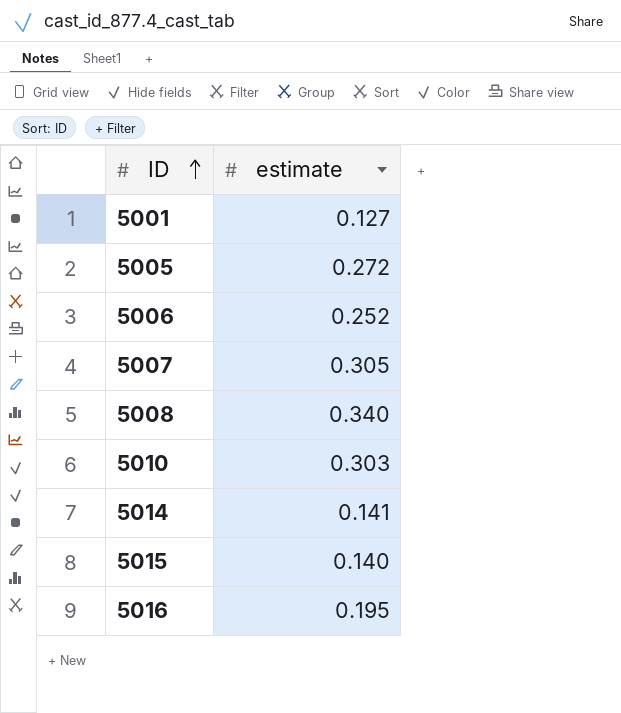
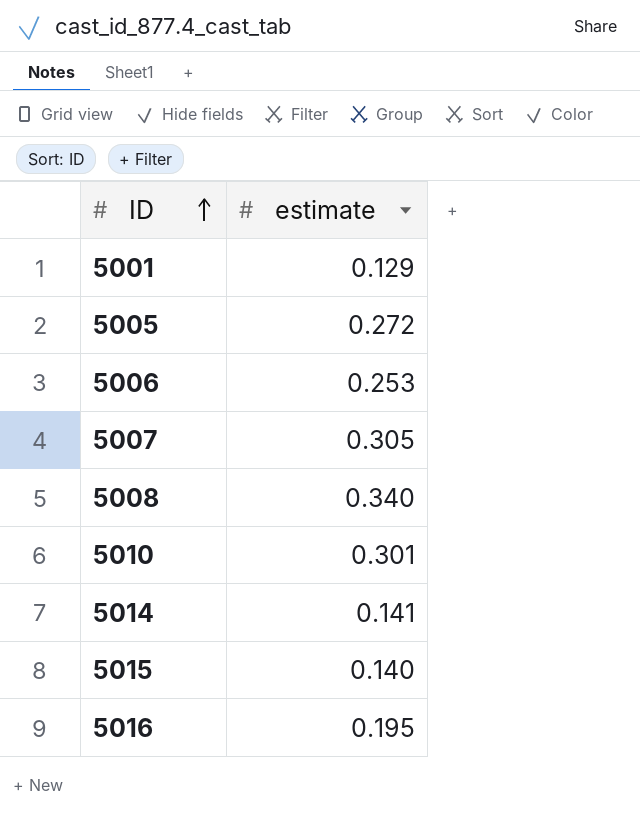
5001 | estimate: 0.127 -> 0.129
5006 | estimate: 0.252 -> 0.253
5010 | estimate: 0.303 -> 0.301

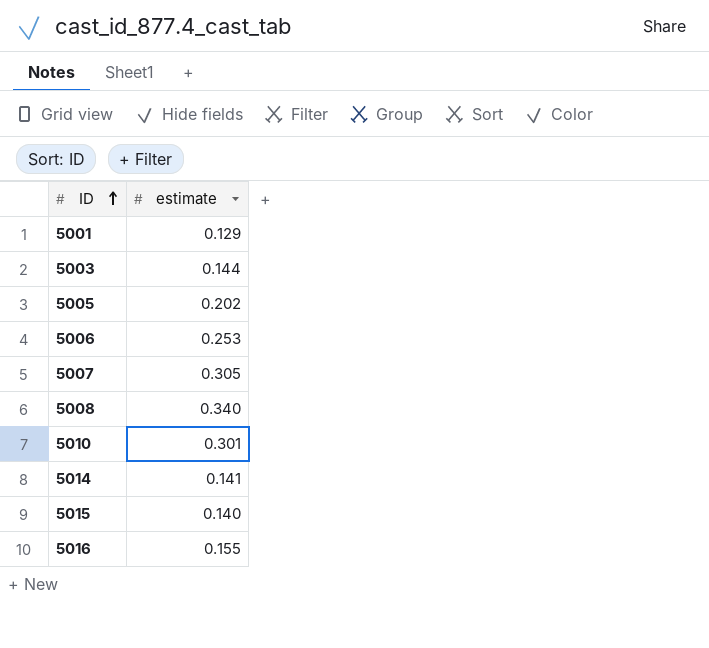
row 5003: none -> 0.144
5005 | estimate: 0.272 -> 0.202
5016 | estimate: 0.195 -> 0.155

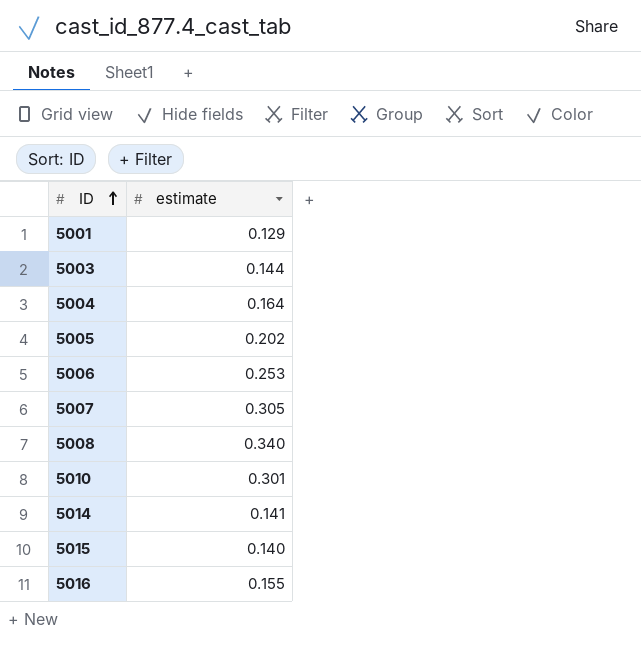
row 5004: none -> 0.164

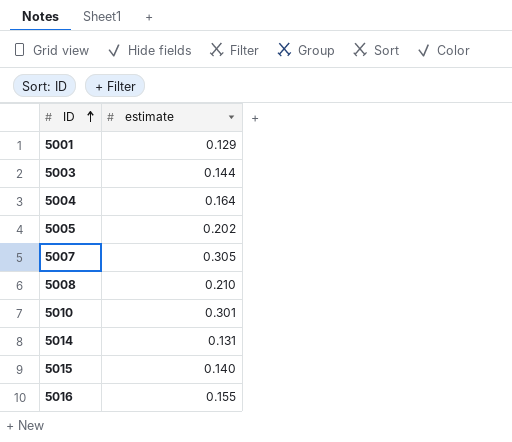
row 5006: 0.253 -> none
5008 | estimate: 0.340 -> 0.210
5014 | estimate: 0.141 -> 0.131

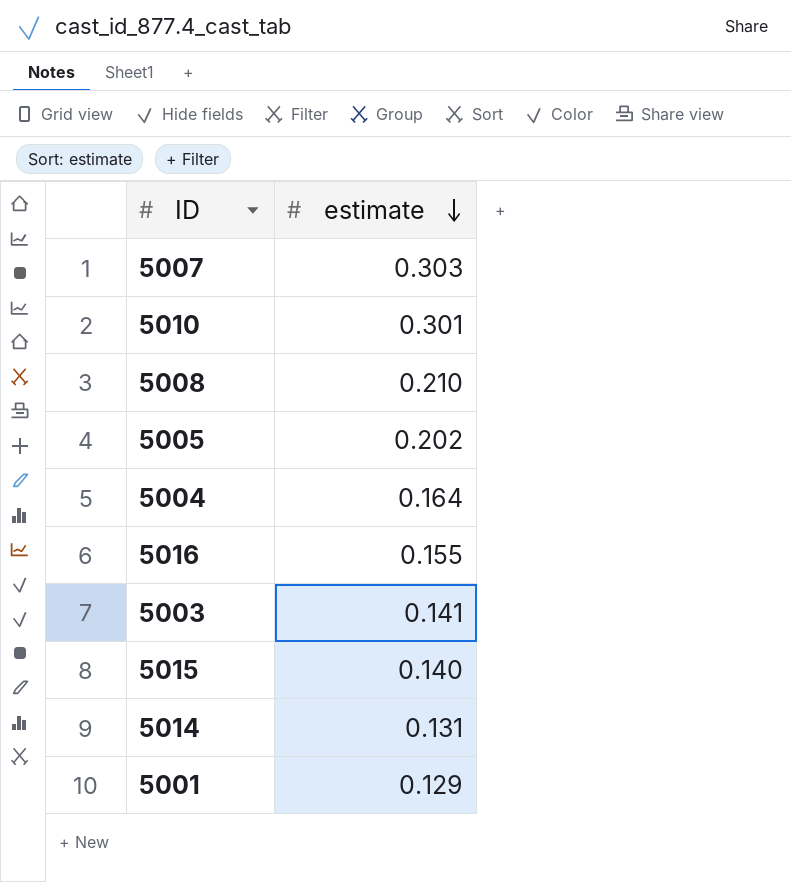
row order: ID ascending -> estimate descending
5007 | estimate: 0.305 -> 0.303
5003 | estimate: 0.144 -> 0.141

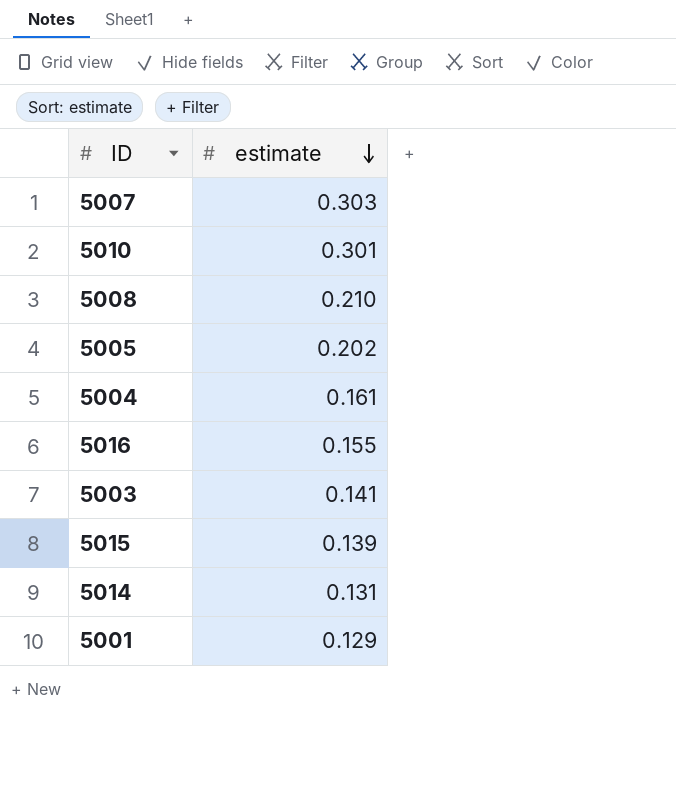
5004 | estimate: 0.164 -> 0.161
5015 | estimate: 0.140 -> 0.139

